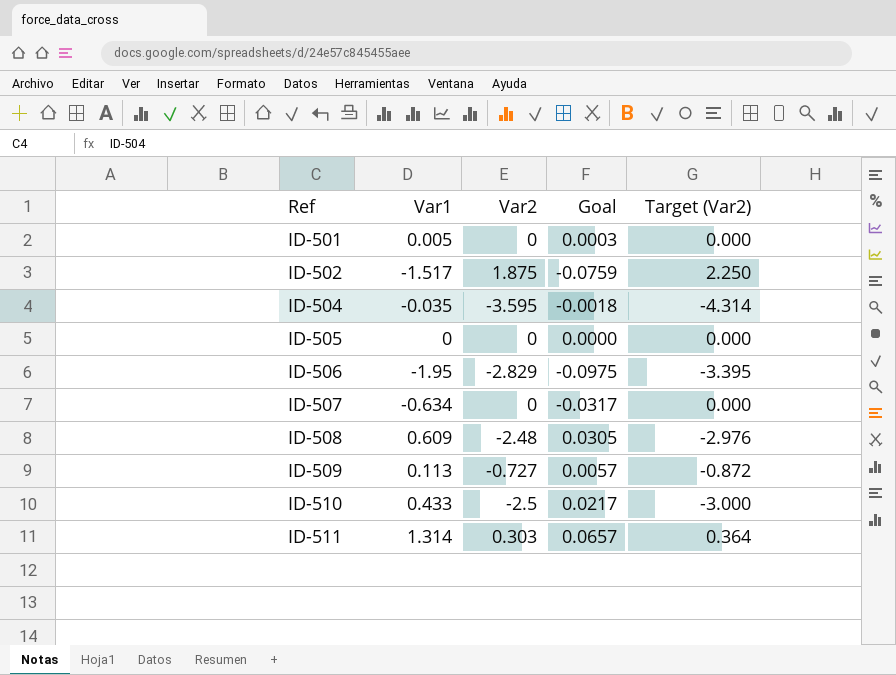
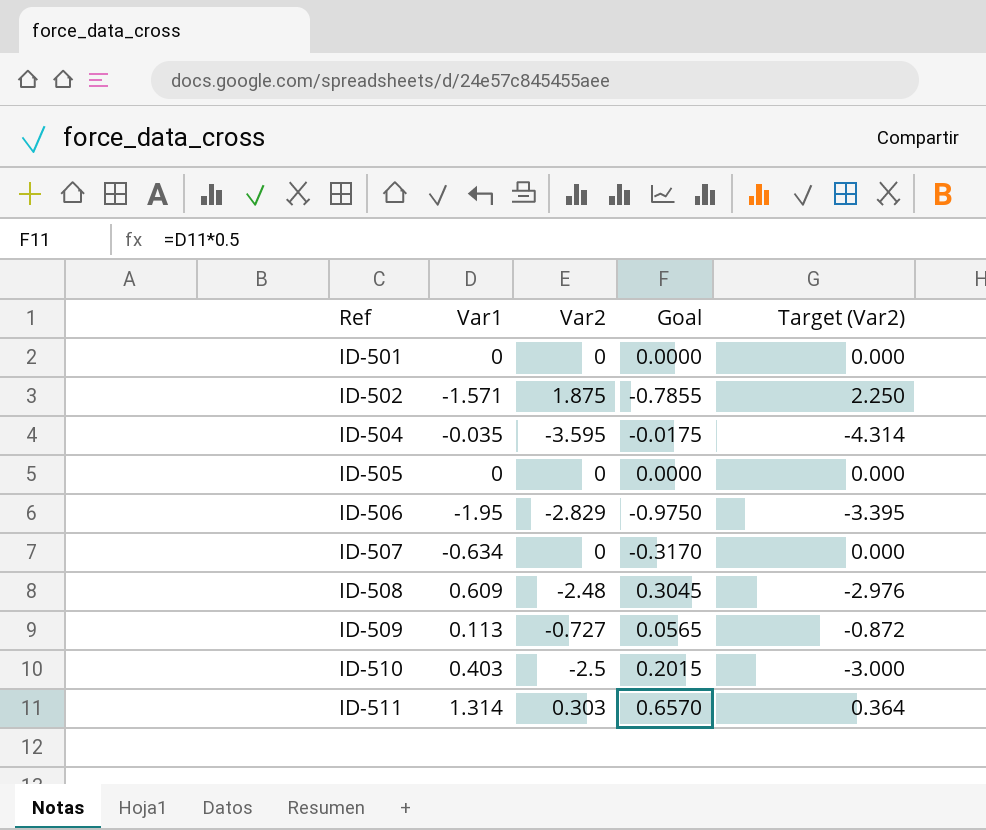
column Goal | formula: [Var1] * 0.05 -> [Var1] * 0.5
ID-501 | Var1: 0.005 -> 0
ID-502 | Var1: -1.517 -> -1.571
ID-510 | Var1: 0.433 -> 0.403

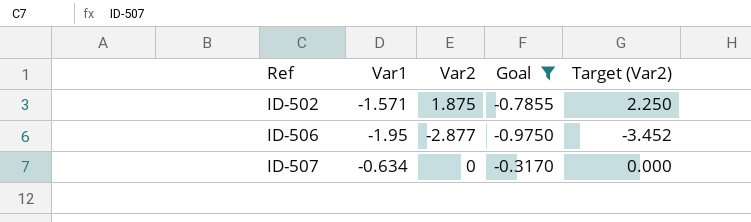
filter: none -> Goal <= -0.3170
ID-506 | Var2: -2.829 -> -2.877
ID-506 | Target (Var2): -3.395 -> -3.452

